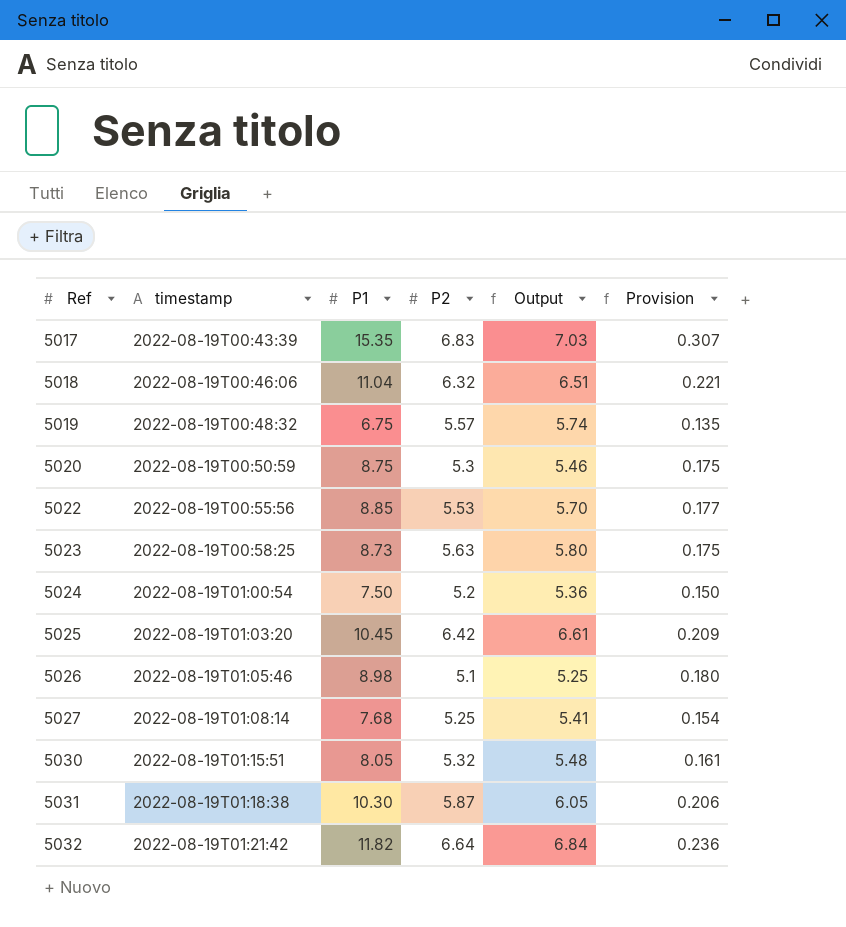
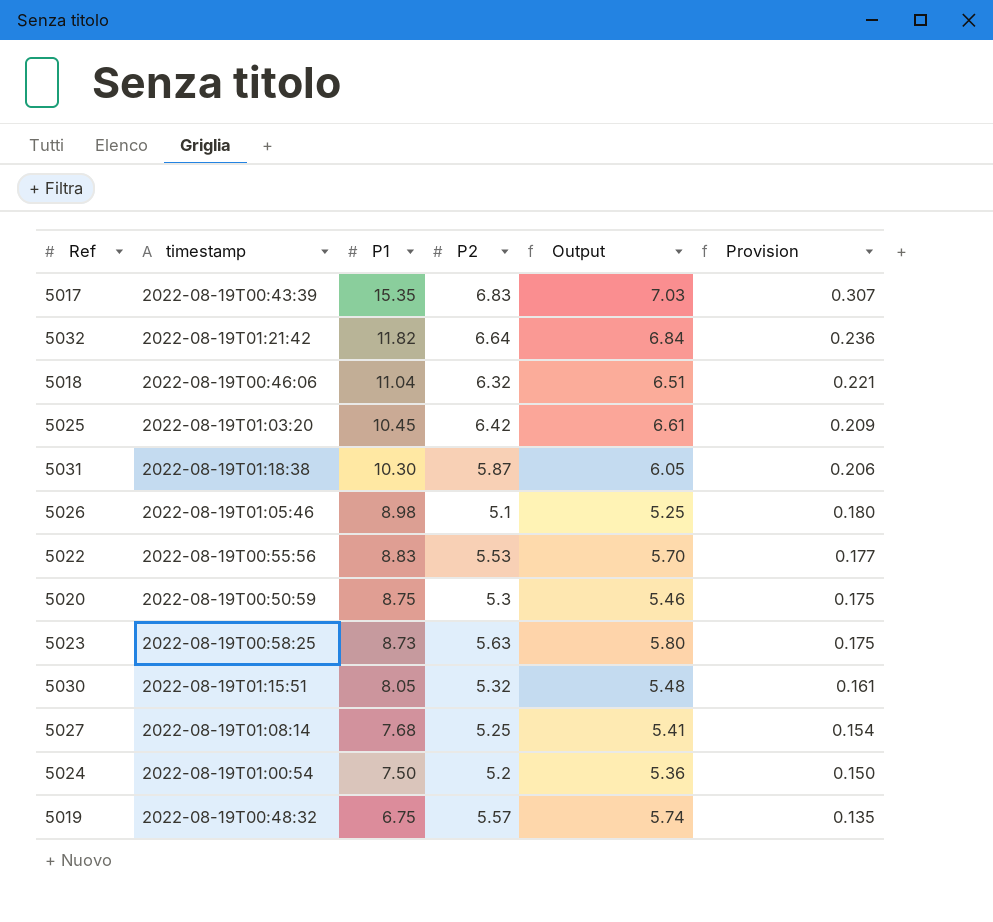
row order: Ref ascending -> P1 descending
5022 | P1: 8.85 -> 8.83

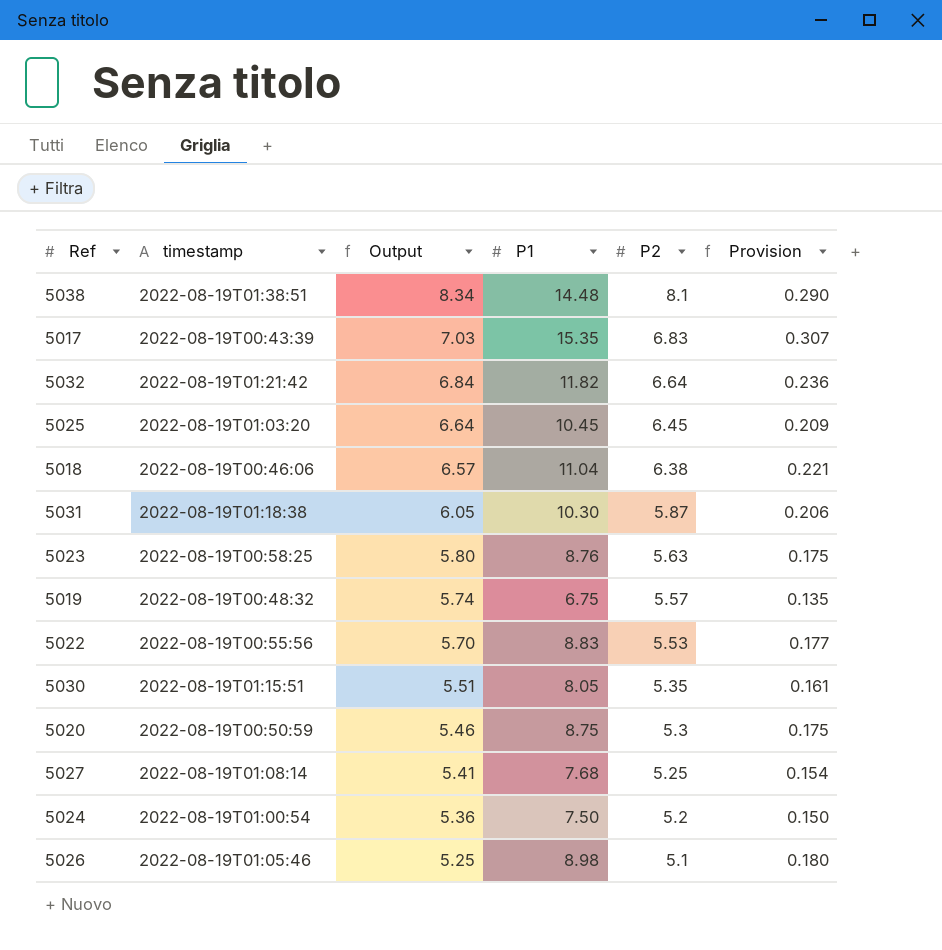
row order: P1 descending -> Output descending
column Output | position: 5 -> 3
row 5038: none -> 2022-08-19T01:38:51 | 8.34 | 14.48 | 8.1 | 0.290
5025 | Output: 6.61 -> 6.64
5025 | P2: 6.42 -> 6.45
5018 | Output: 6.51 -> 6.57
5018 | P2: 6.32 -> 6.38
5023 | P1: 8.73 -> 8.76
5030 | Output: 5.48 -> 5.51
5030 | P2: 5.32 -> 5.35

